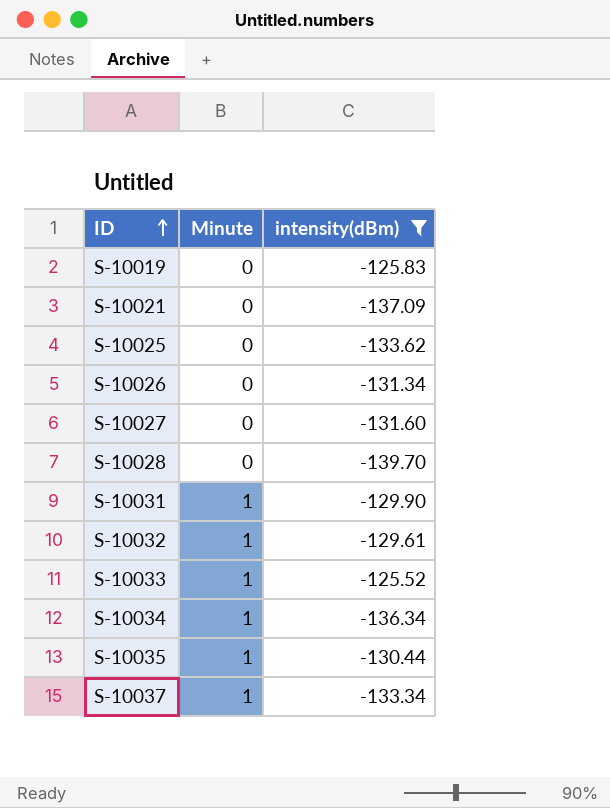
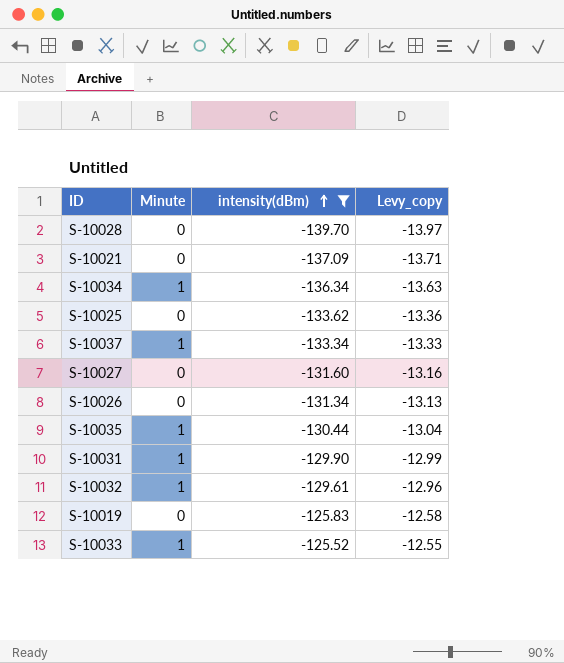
row order: ID ascending -> intensity(dBm) ascending
column Levy_copy | formula: none -> [intensity(dBm)] * 0.1

